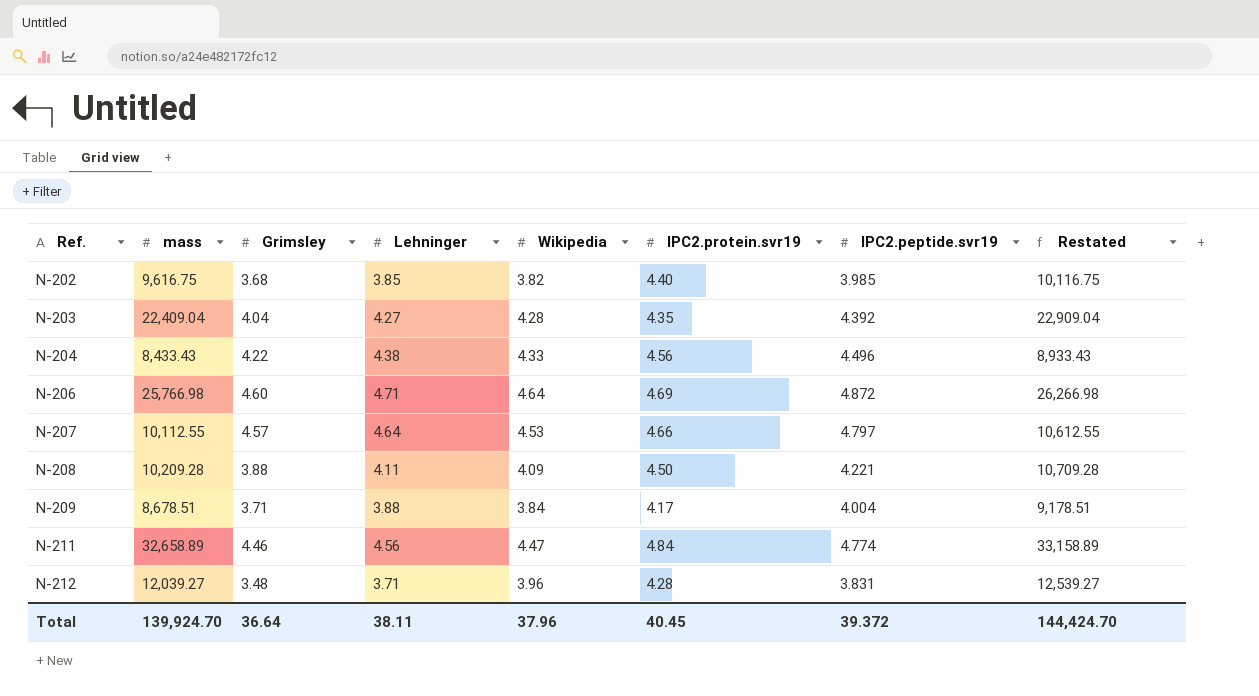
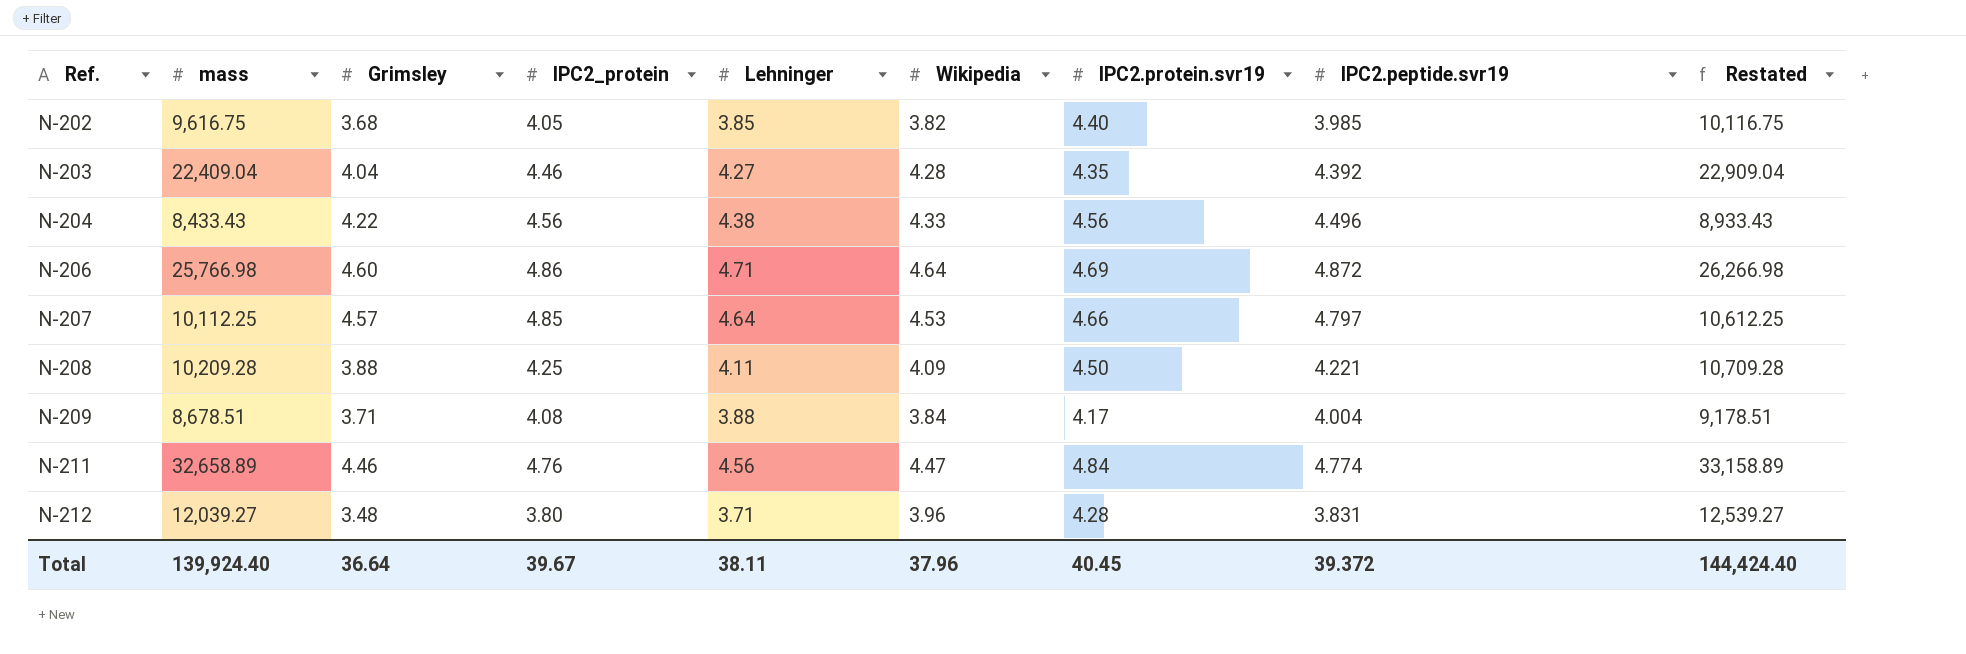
column IPC2_protein | position: none -> 4
N-207 | mass: 10,112.55 -> 10,112.25
N-207 | Restated: 10,612.55 -> 10,612.25
Total | mass: 139,924.70 -> 139,924.40
Total | Restated: 144,424.70 -> 144,424.40

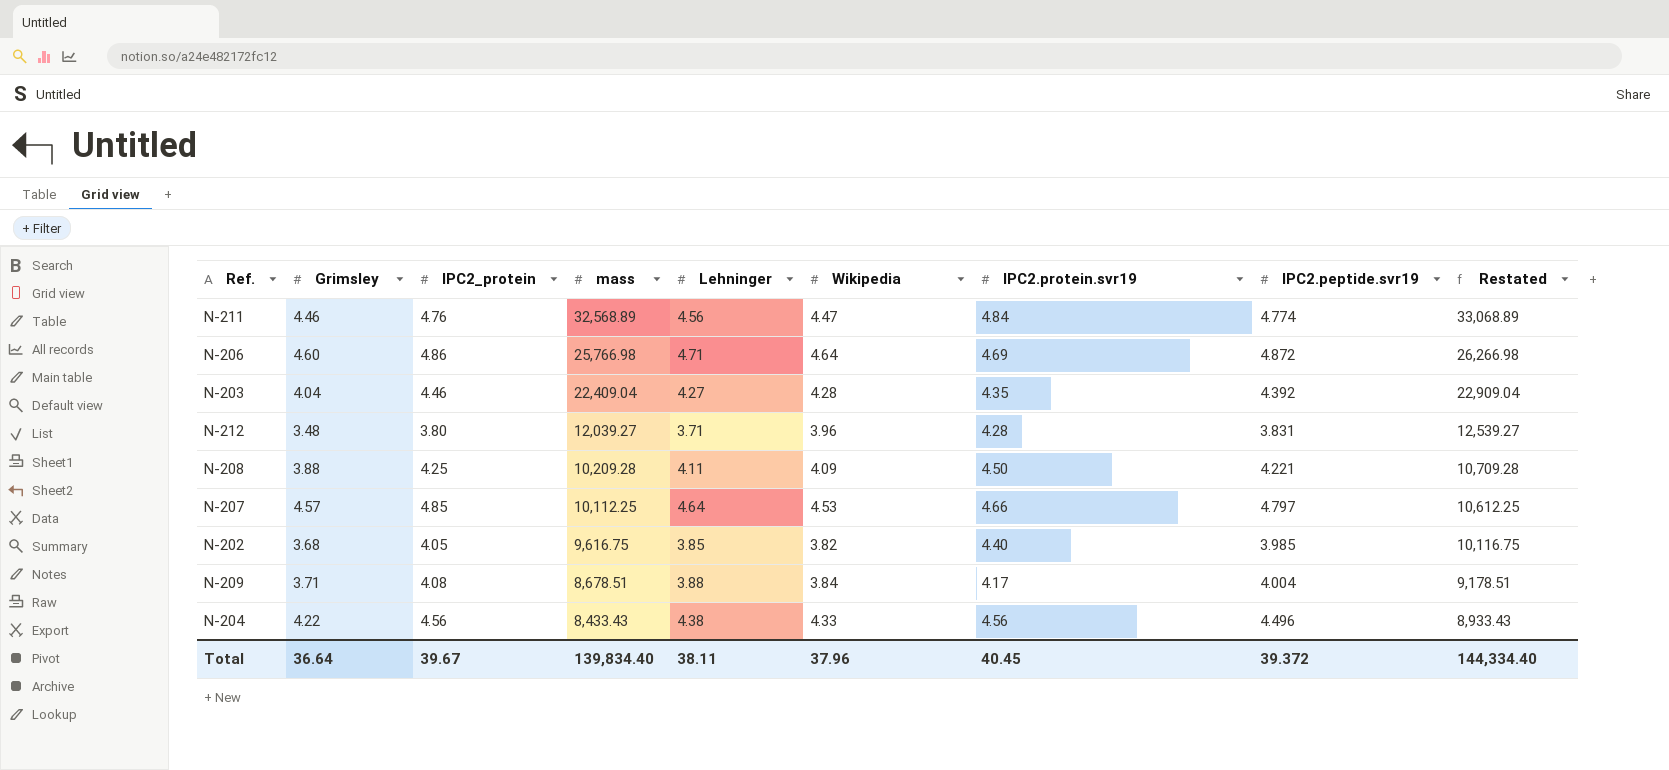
row order: Ref. ascending -> mass descending
column mass | position: 2 -> 4
N-211 | mass: 32,658.89 -> 32,568.89
N-211 | Restated: 33,158.89 -> 33,068.89
Total | mass: 139,924.40 -> 139,834.40
Total | Restated: 144,424.40 -> 144,334.40

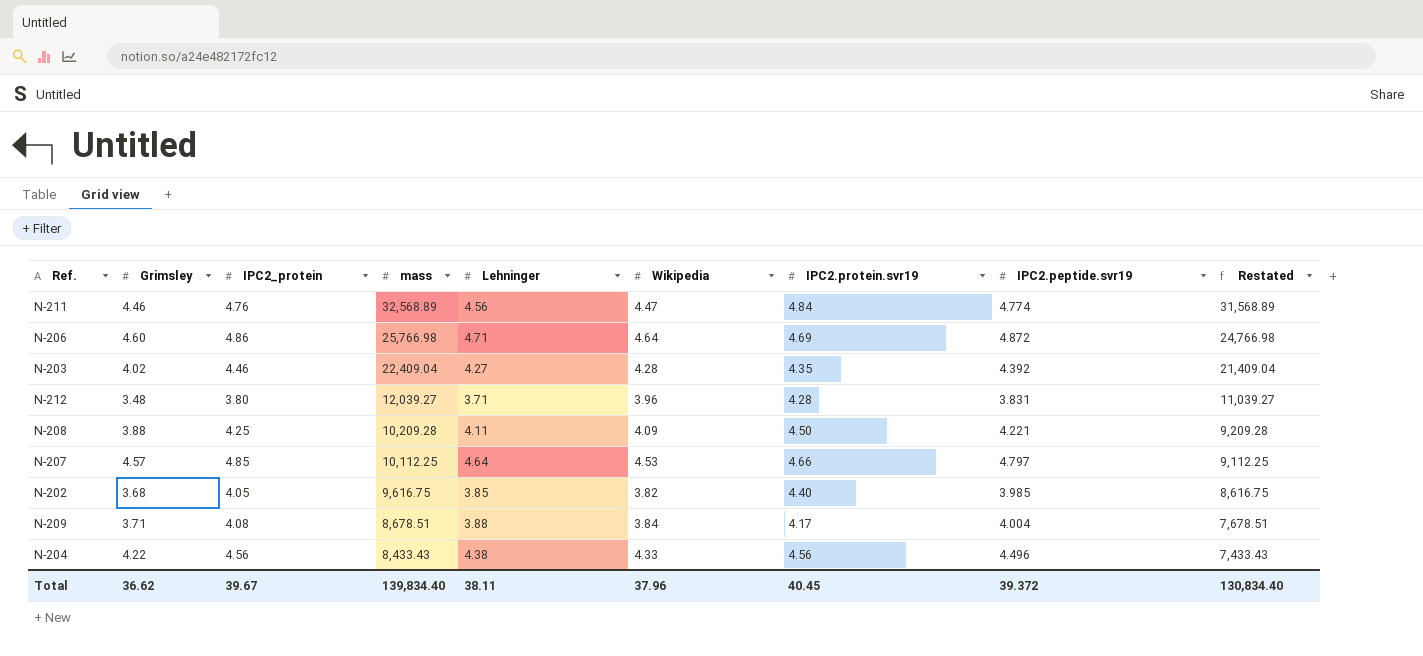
column Restated | formula: [mass] + 500 -> [mass] - 1000
N-203 | Grimsley: 4.04 -> 4.02
Total | Grimsley: 36.64 -> 36.62
Total | Restated: 144,334.40 -> 130,834.40

